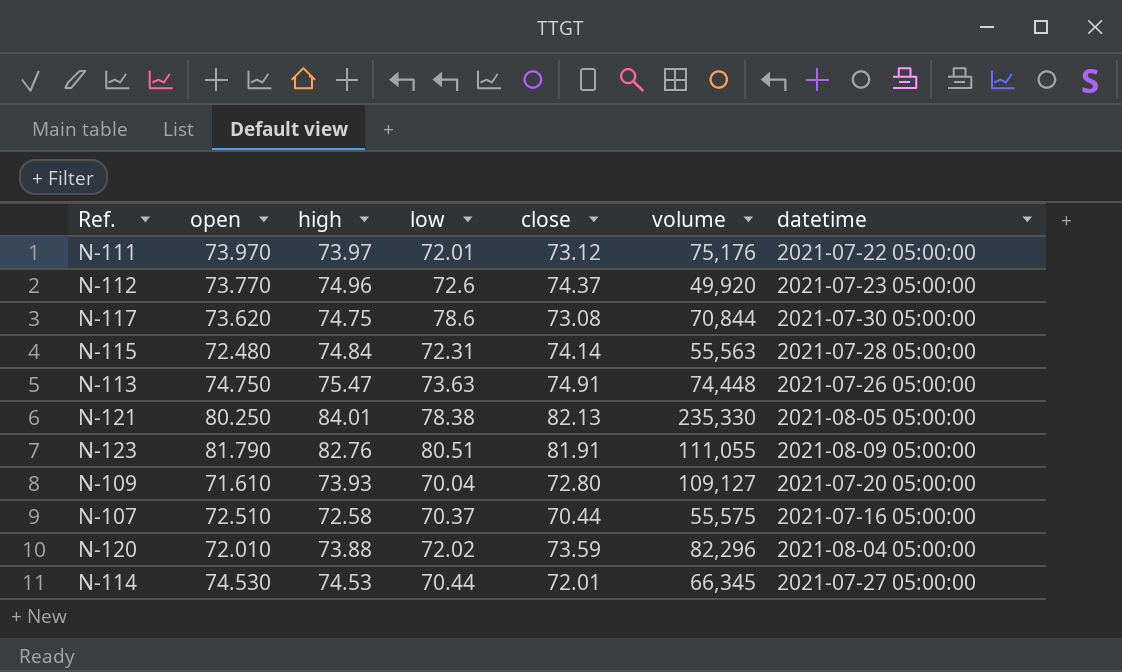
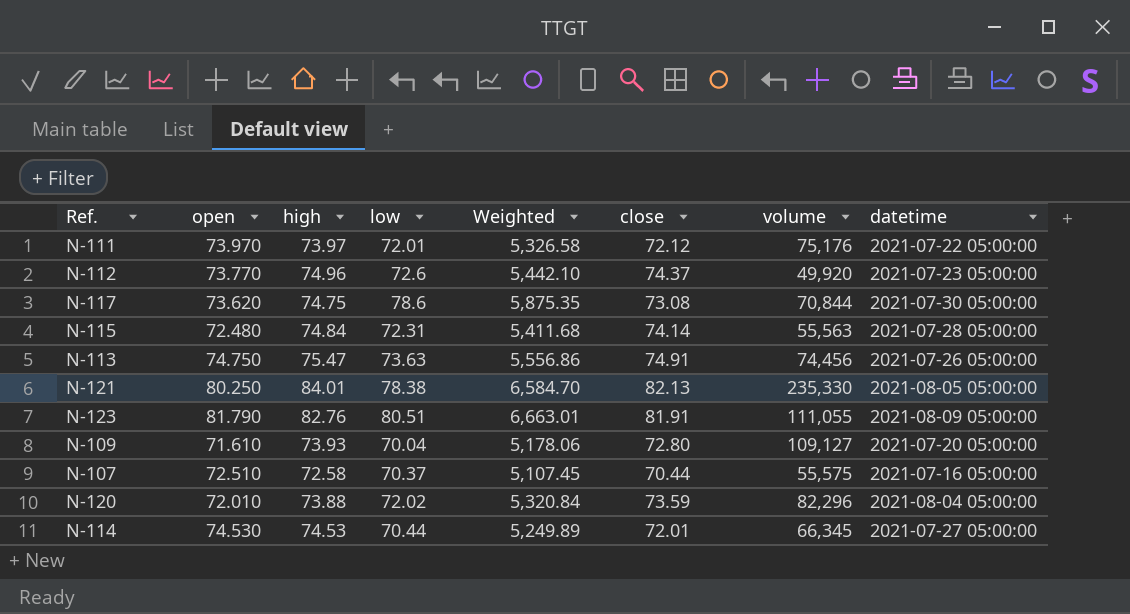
column Weighted | formula: none -> [high] * [low]
N-111 | close: 73.12 -> 72.12
N-113 | volume: 74,448 -> 74,456

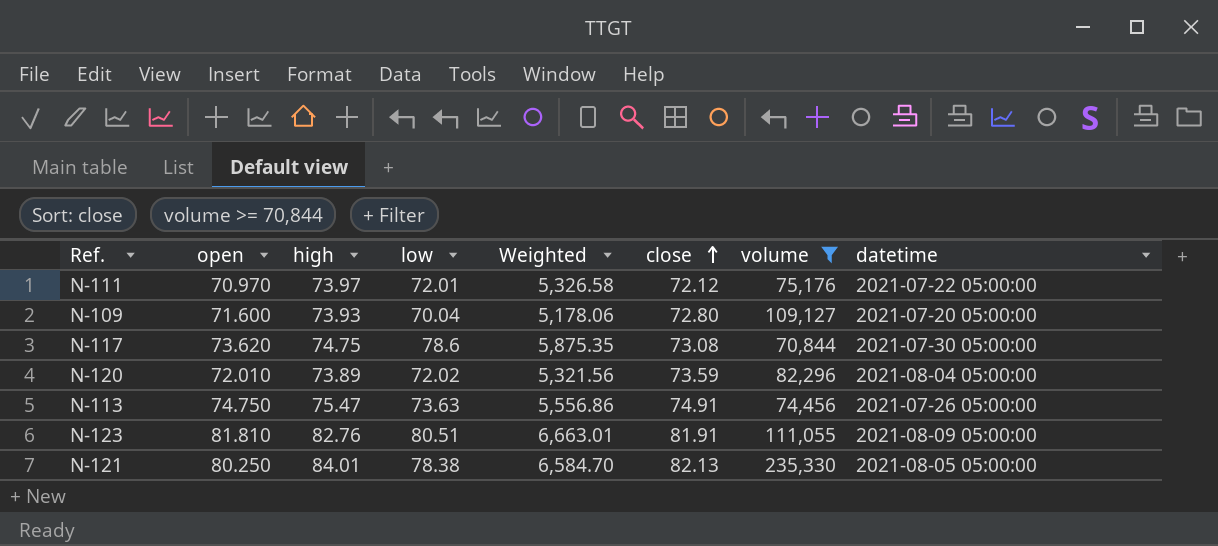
filter: none -> volume >= 70,844
row order: none -> close ascending
N-111 | open: 73.970 -> 70.970
N-109 | open: 71.610 -> 71.600
N-120 | high: 73.88 -> 73.89
N-120 | Weighted: 5,320.84 -> 5,321.56
N-123 | open: 81.790 -> 81.810

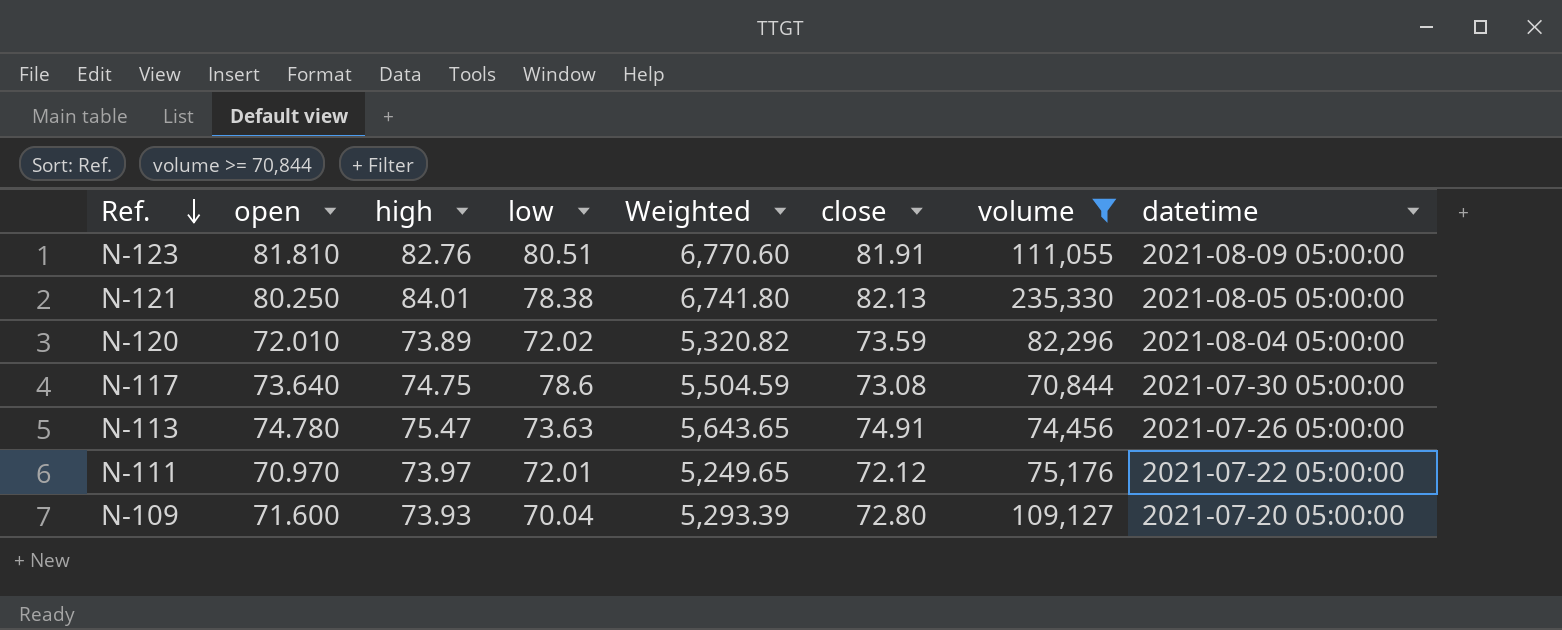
row order: close ascending -> Ref. descending
column Weighted | formula: [high] * [low] -> [open] * [high]
N-117 | open: 73.620 -> 73.640
N-113 | open: 74.750 -> 74.780

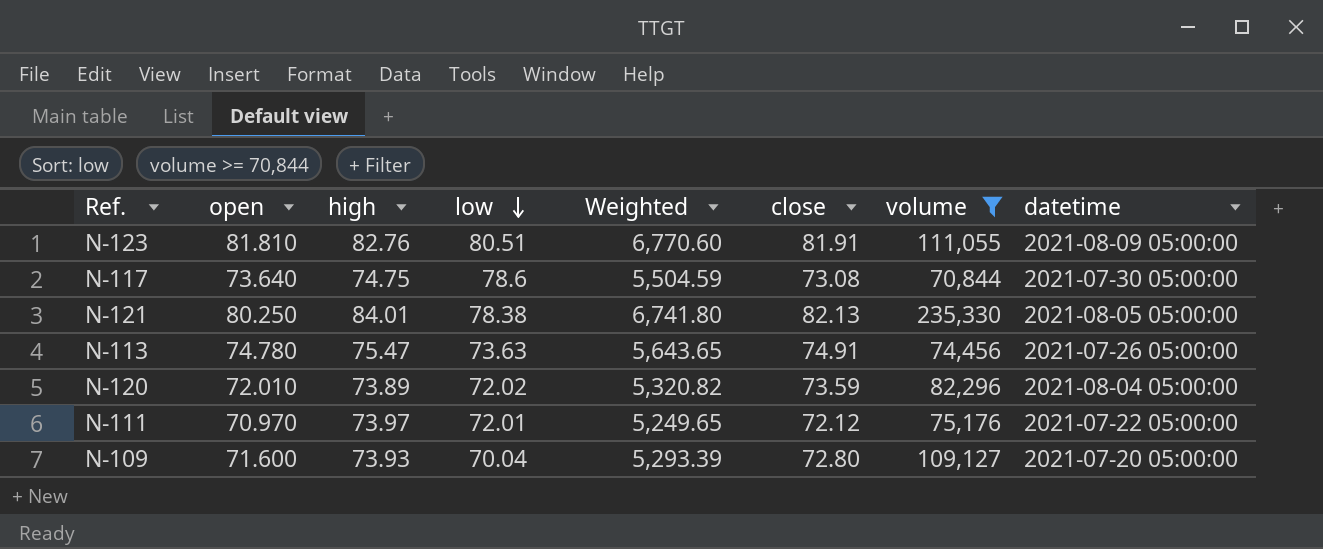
row order: Ref. descending -> low descending

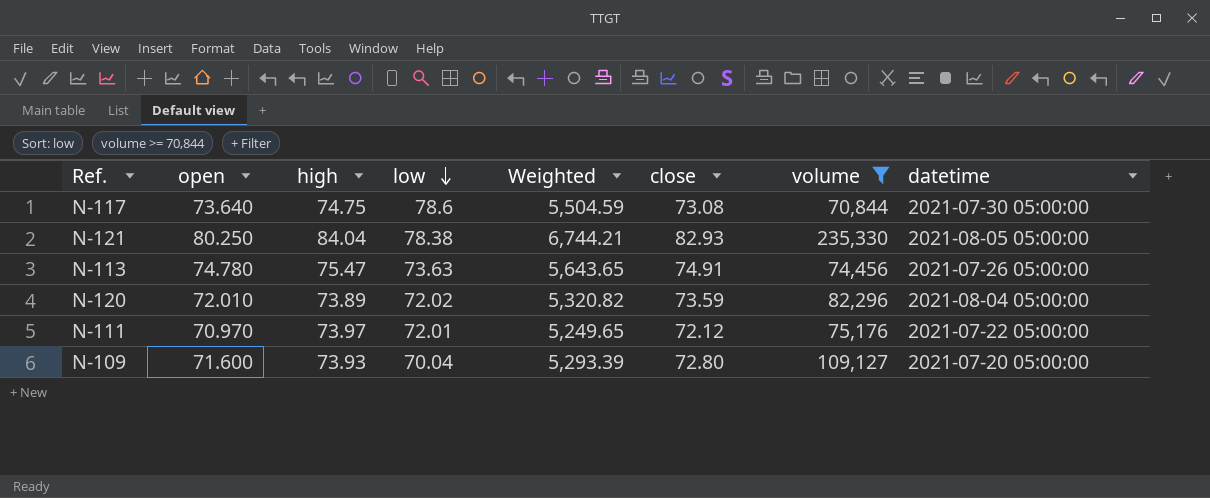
row N-123: 81.810 | 82.76 | 80.51 | 6,770.60 | 81.91 | 111,055 | 2021-08-09 05:00:00 -> none
N-121 | high: 84.01 -> 84.04
N-121 | Weighted: 6,741.80 -> 6,744.21
N-121 | close: 82.13 -> 82.93

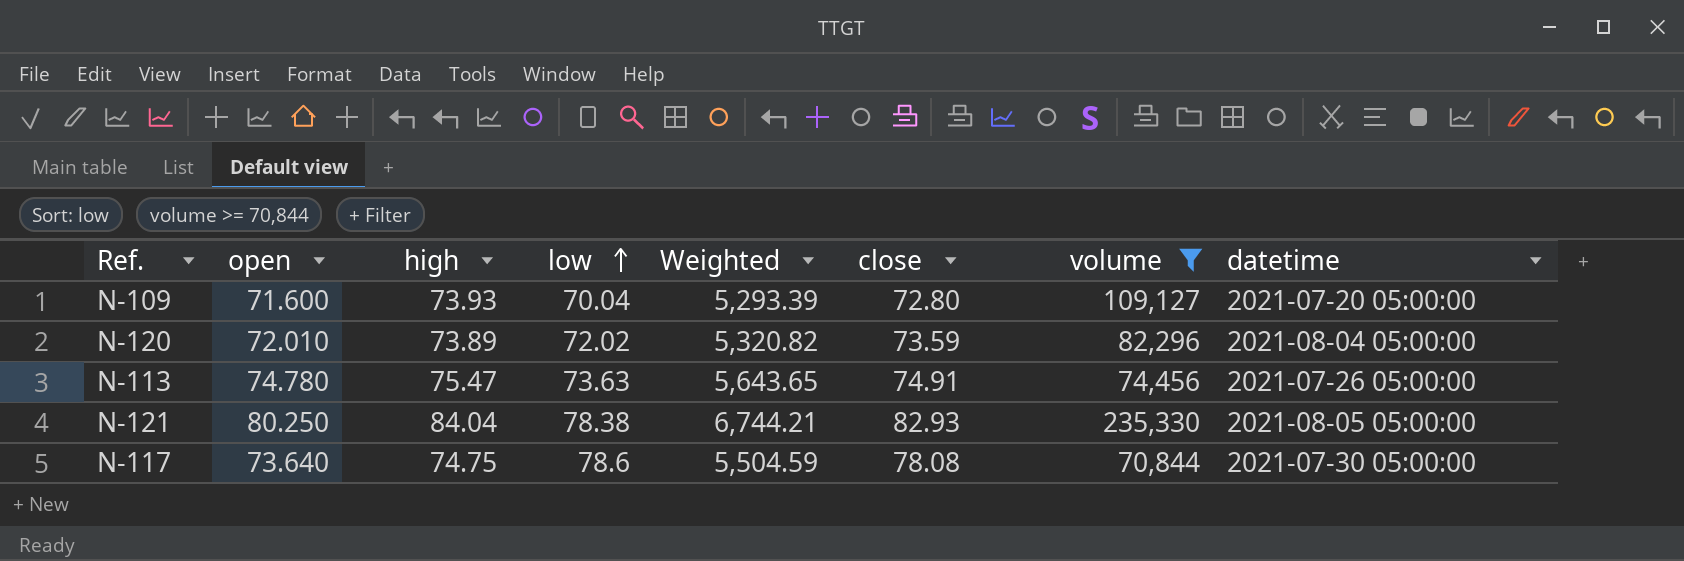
row order: low descending -> low ascending
row N-111: 70.970 | 73.97 | 72.01 | 5,249.65 | 72.12 | 75,176 | 2021-07-22 05:00:00 -> none
N-117 | close: 73.08 -> 78.08

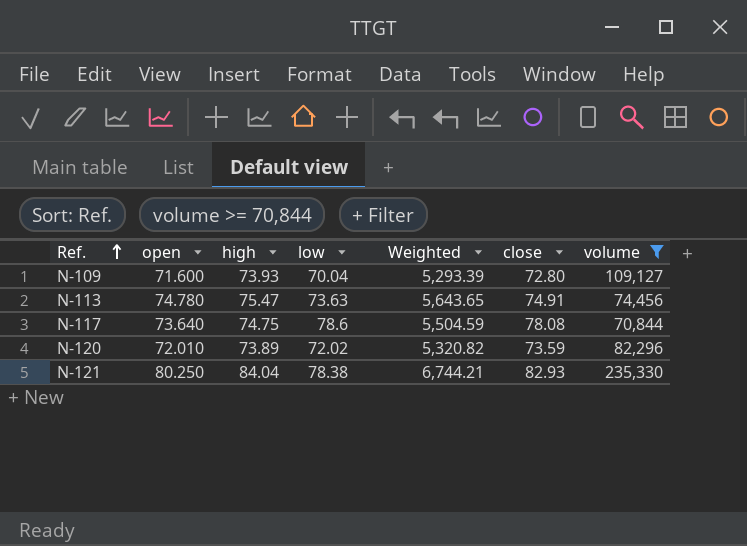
row order: low ascending -> Ref. ascending
column datetime | position: 8 -> none

